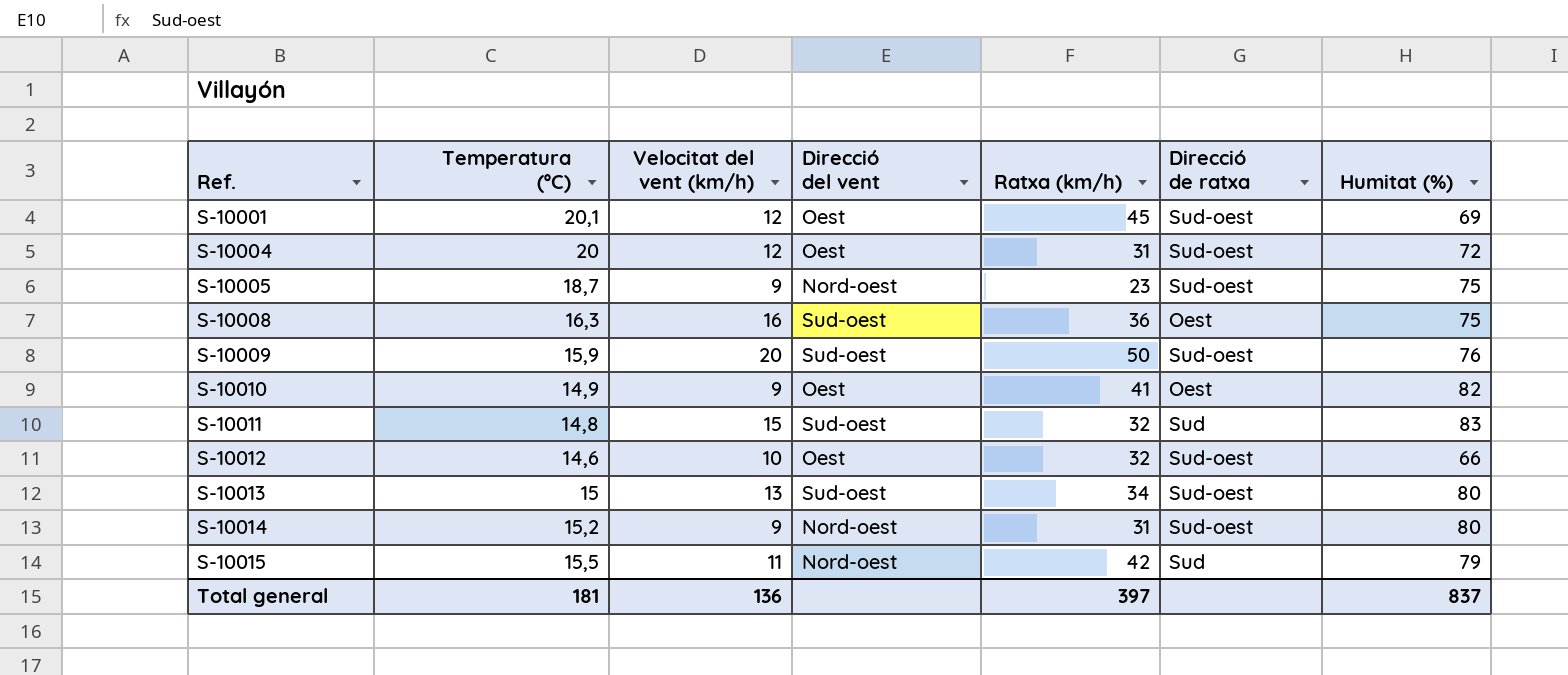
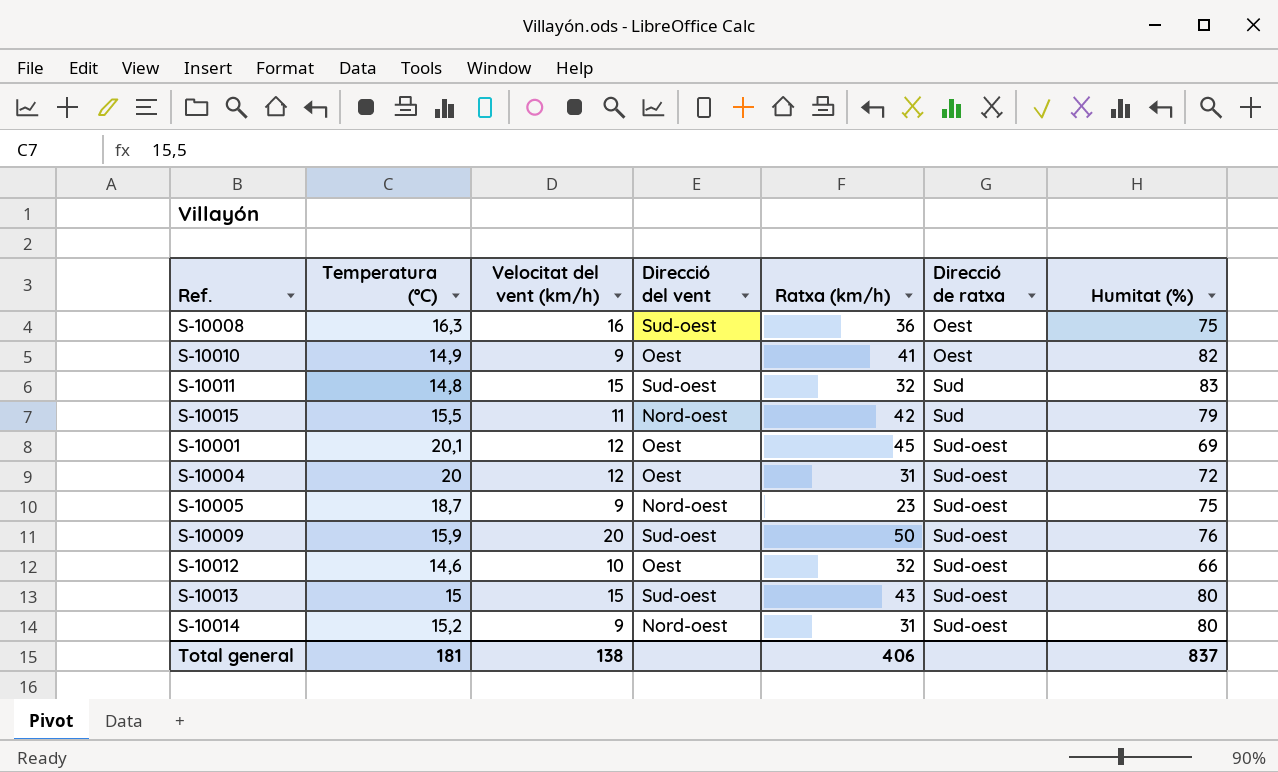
row order: Ref. ascending -> Direcció de ratxa ascending
S-10013 | Velocitat del vent (km/h): 13 -> 15
S-10013 | Ratxa (km/h): 34 -> 43
Total general | Velocitat del vent (km/h): 136 -> 138
Total general | Ratxa (km/h): 397 -> 406

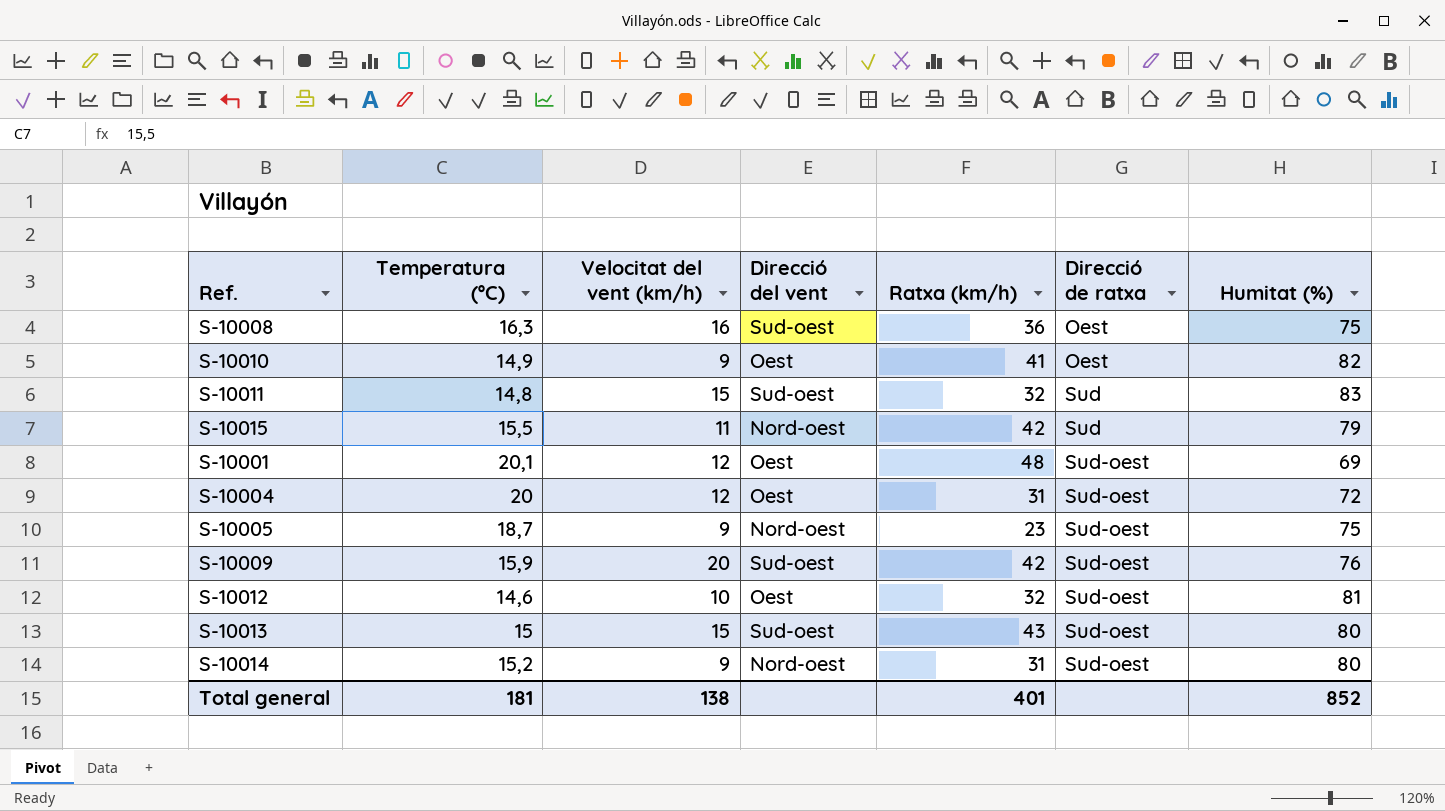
S-10001 | Ratxa (km/h): 45 -> 48
S-10009 | Ratxa (km/h): 50 -> 42
S-10012 | Humitat (%): 66 -> 81
Total general | Ratxa (km/h): 406 -> 401
Total general | Humitat (%): 837 -> 852

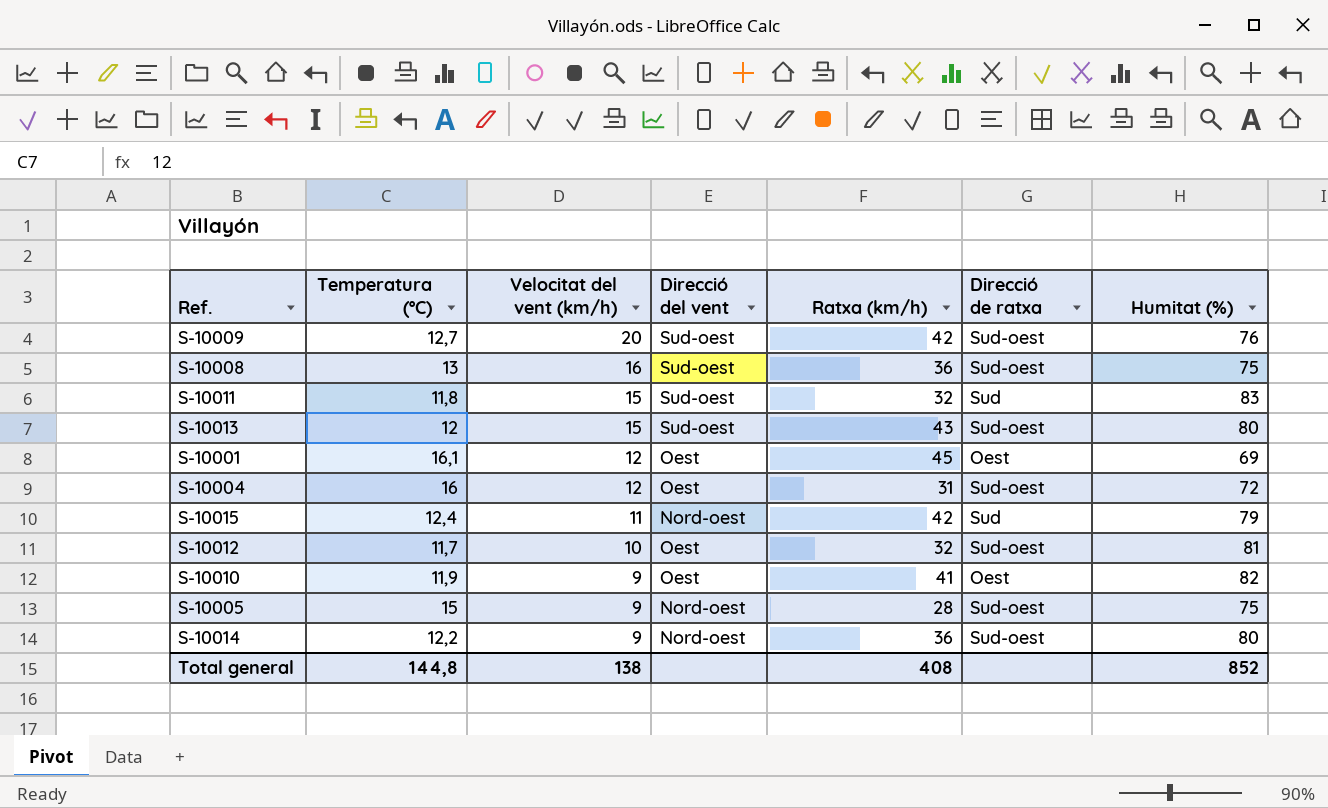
row order: Direcció de ratxa ascending -> Velocitat del vent (km/h) descending
S-10009 | Temperatura (ºC): 15,9 -> 12,7
S-10008 | Temperatura (ºC): 16,3 -> 13
S-10008 | Direcció de ratxa: Oest -> Sud-oest
S-10011 | Temperatura (ºC): 14,8 -> 11,8
S-10013 | Temperatura (ºC): 15 -> 12
S-10001 | Temperatura (ºC): 20,1 -> 16,1
S-10001 | Ratxa (km/h): 48 -> 45
S-10001 | Direcció de ratxa: Sud-oest -> Oest
S-10004 | Temperatura (ºC): 20 -> 16
S-10015 | Temperatura (ºC): 15,5 -> 12,4
S-10012 | Temperatura (ºC): 14,6 -> 11,7
S-10010 | Temperatura (ºC): 14,9 -> 11,9
S-10005 | Temperatura (ºC): 18,7 -> 15
S-10005 | Ratxa (km/h): 23 -> 28
S-10014 | Temperatura (ºC): 15,2 -> 12,2
S-10014 | Ratxa (km/h): 31 -> 36
Total general | Temperatura (ºC): 181 -> 144,8
Total general | Ratxa (km/h): 401 -> 408

